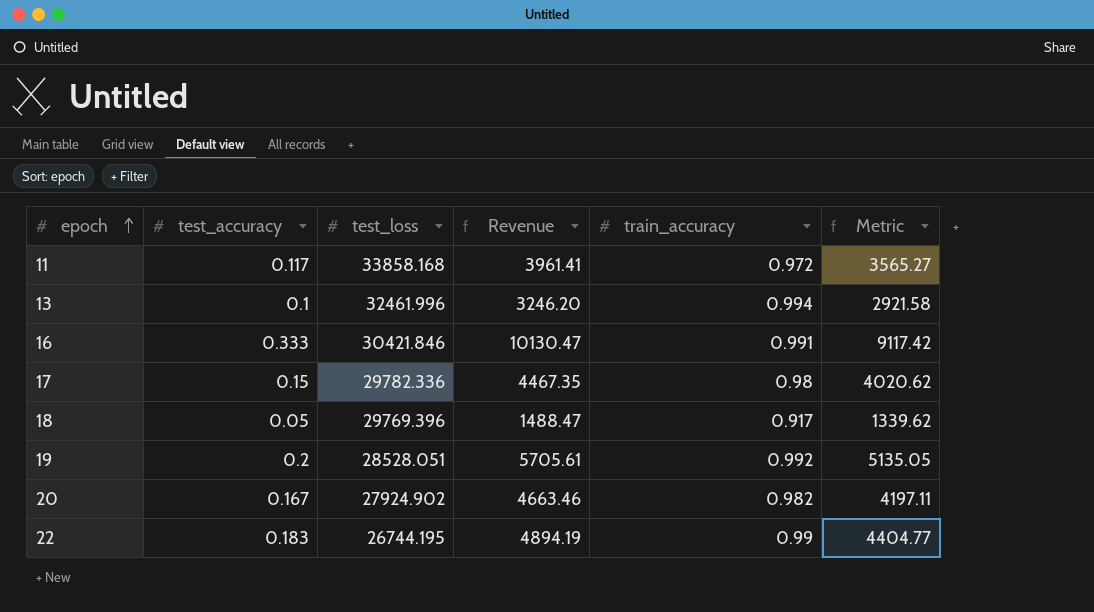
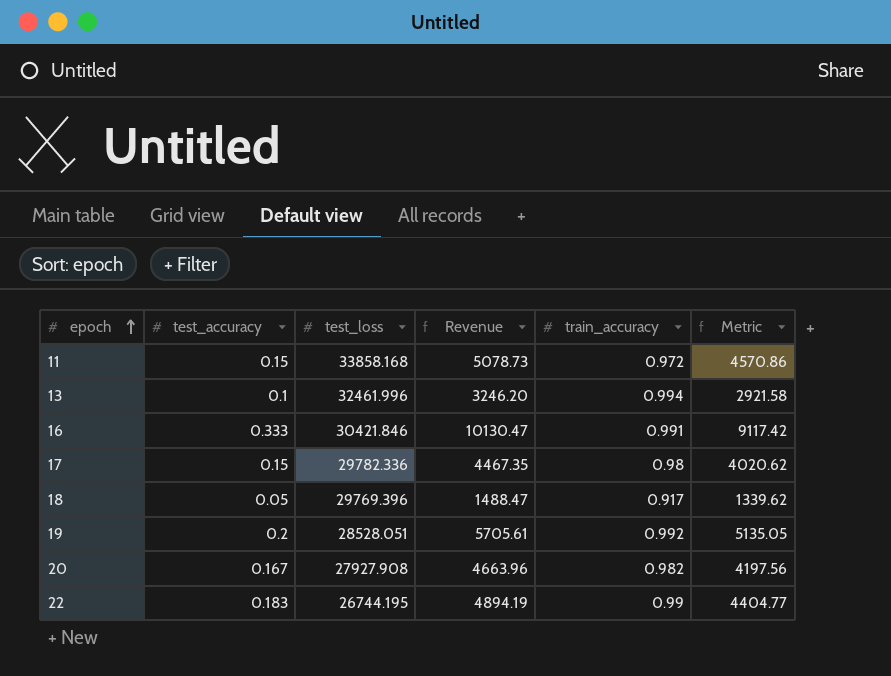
11 | test_accuracy: 0.117 -> 0.15
11 | Revenue: 3961.41 -> 5078.73
11 | Metric: 3565.27 -> 4570.86
20 | test_loss: 27924.902 -> 27927.908
20 | Revenue: 4663.46 -> 4663.96
20 | Metric: 4197.11 -> 4197.56

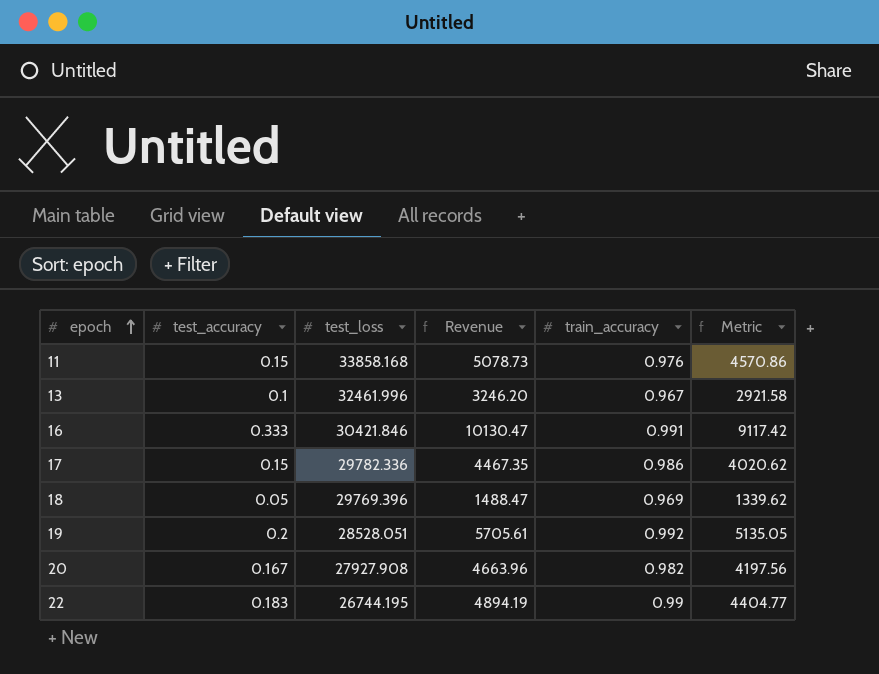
11 | train_accuracy: 0.972 -> 0.976
13 | train_accuracy: 0.994 -> 0.967
17 | train_accuracy: 0.98 -> 0.986
18 | train_accuracy: 0.917 -> 0.969

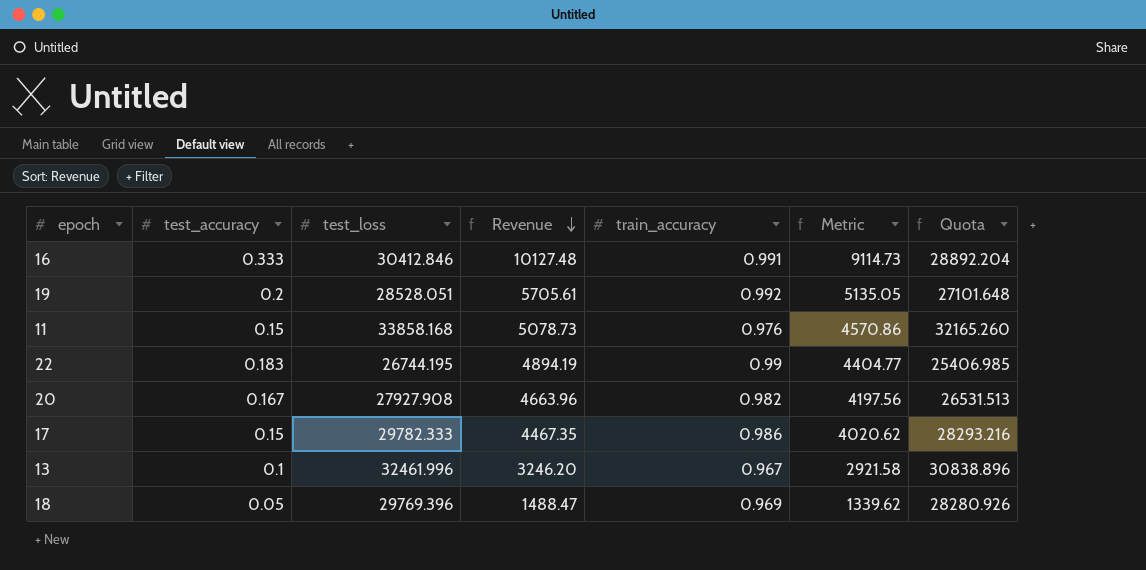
row order: epoch ascending -> Revenue descending
column Quota | formula: none -> [test_loss] * 0.95
16 | test_loss: 30421.846 -> 30412.846
16 | Revenue: 10130.47 -> 10127.48
16 | Metric: 9117.42 -> 9114.73
17 | test_loss: 29782.336 -> 29782.333

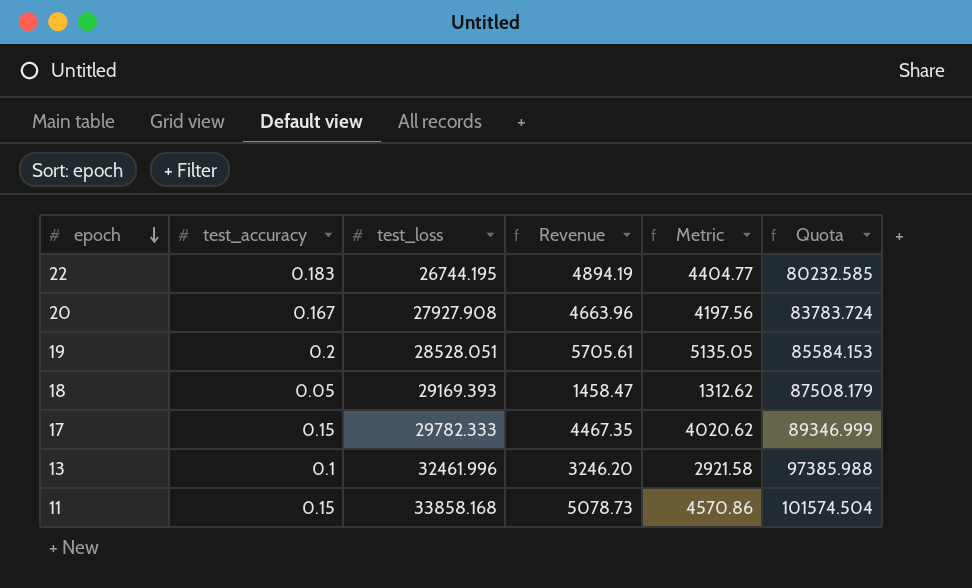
row order: Revenue descending -> epoch descending
column train_accuracy | position: 5 -> none
column Quota | formula: [test_loss] * 0.95 -> [test_loss] * 3
row 16: 0.333 | 30412.846 | 10127.48 | 0.991 | 9114.73 | 28892.204 -> none
18 | test_loss: 29769.396 -> 29169.393
18 | Revenue: 1488.47 -> 1458.47
18 | Metric: 1339.62 -> 1312.62

